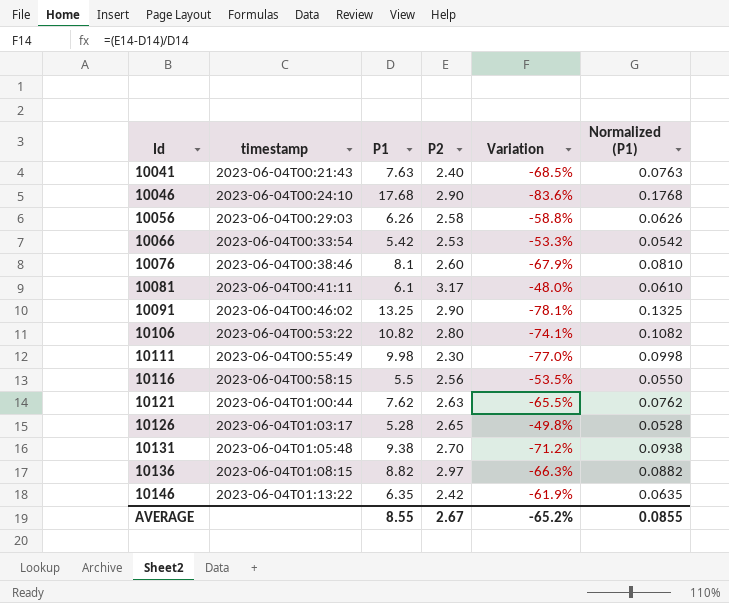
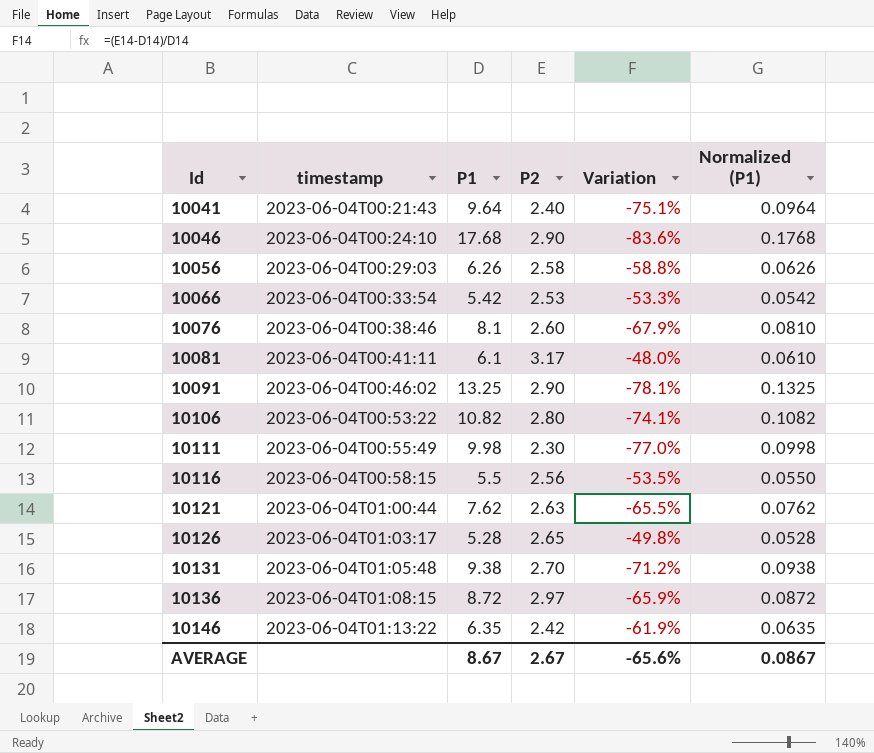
10041 | P1: 7.63 -> 9.64
10041 | Variation: -68.5% -> -75.1%
10041 | Normalized (P1): 0.0763 -> 0.0964
10136 | P1: 8.82 -> 8.72
10136 | Variation: -66.3% -> -65.9%
10136 | Normalized (P1): 0.0882 -> 0.0872
AVERAGE | P1: 8.55 -> 8.67
AVERAGE | Variation: -65.2% -> -65.6%
AVERAGE | Normalized (P1): 0.0855 -> 0.0867

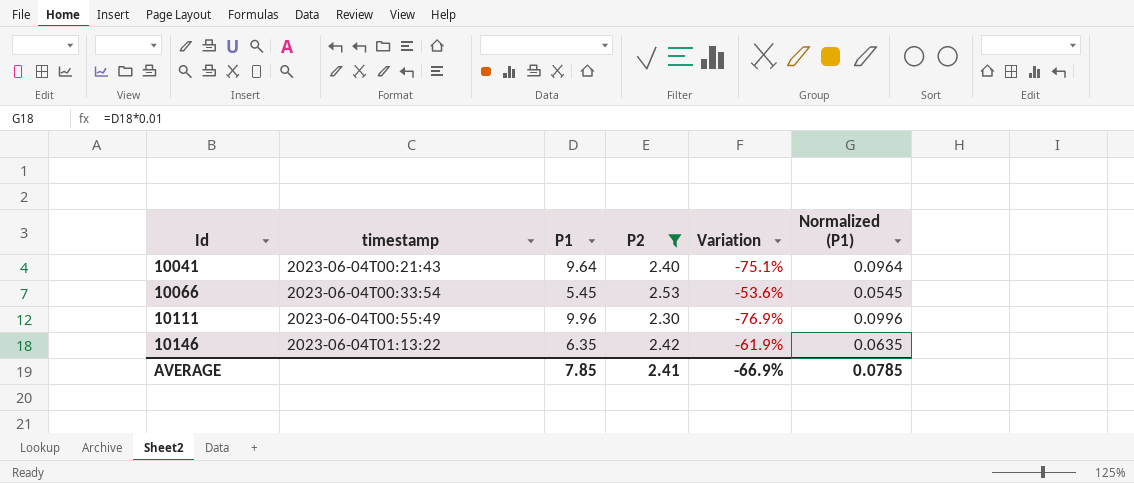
filter: none -> P2 <= 2.53
10066 | P1: 5.42 -> 5.45
10066 | Variation: -53.3% -> -53.6%
10066 | Normalized (P1): 0.0542 -> 0.0545
10111 | P1: 9.98 -> 9.96
10111 | Variation: -77.0% -> -76.9%
10111 | Normalized (P1): 0.0998 -> 0.0996
AVERAGE | P1: 8.67 -> 7.85
AVERAGE | P2: 2.67 -> 2.41
AVERAGE | Variation: -65.6% -> -66.9%
AVERAGE | Normalized (P1): 0.0867 -> 0.0785

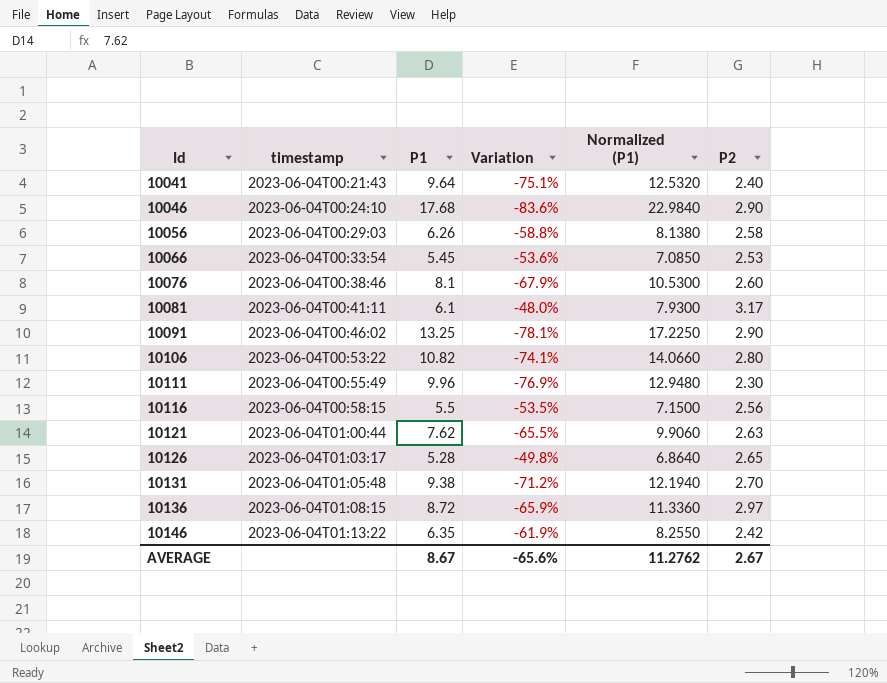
filter: P2 <= 2.53 -> none
column Normalized (P1) | formula: [P1] * 0.01 -> [P1] * 1.3
column P2 | position: 4 -> 6
AVERAGE | P1: 7.85 -> 8.67
AVERAGE | Variation: -66.9% -> -65.6%
AVERAGE | Normalized (P1): 0.0785 -> 11.2762
AVERAGE | P2: 2.41 -> 2.67

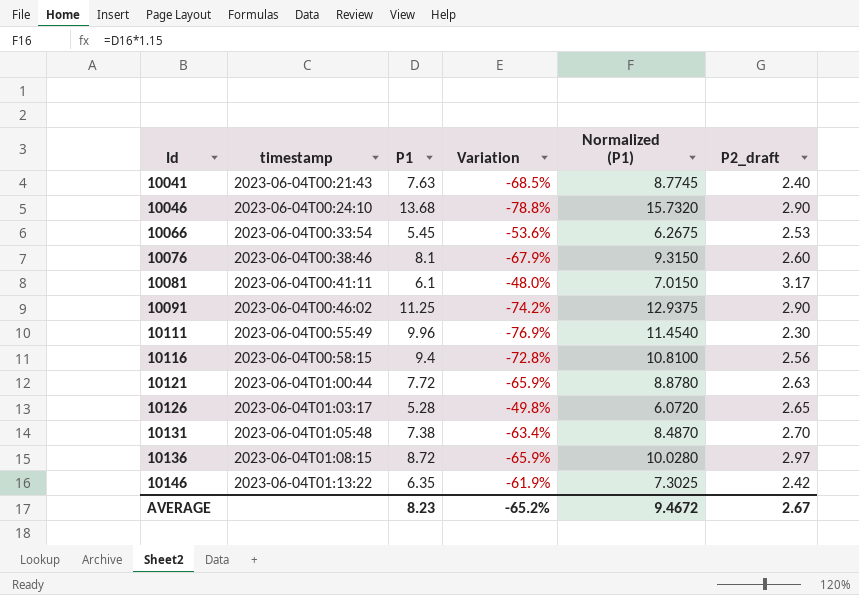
column Normalized (P1) | formula: [P1] * 1.3 -> [P1] * 1.15
column name: P2 -> P2_draft
row 10056: 2023-06-04T00:29:03 | 6.26 | -58.8% | 8.1380 | 2.58 -> none
row 10106: 2023-06-04T00:53:22 | 10.82 | -74.1% | 14.0660 | 2.80 -> none
10041 | P1: 9.64 -> 7.63
10041 | Variation: -75.1% -> -68.5%
10046 | P1: 17.68 -> 13.68
10046 | Variation: -83.6% -> -78.8%
10091 | P1: 13.25 -> 11.25
10091 | Variation: -78.1% -> -74.2%
10116 | P1: 5.5 -> 9.4
10116 | Variation: -53.5% -> -72.8%
10121 | P1: 7.62 -> 7.72
10121 | Variation: -65.5% -> -65.9%
10131 | P1: 9.38 -> 7.38
10131 | Variation: -71.2% -> -63.4%
AVERAGE | P1: 8.67 -> 8.23
AVERAGE | Variation: -65.6% -> -65.2%
AVERAGE | Normalized (P1): 11.2762 -> 9.4672

